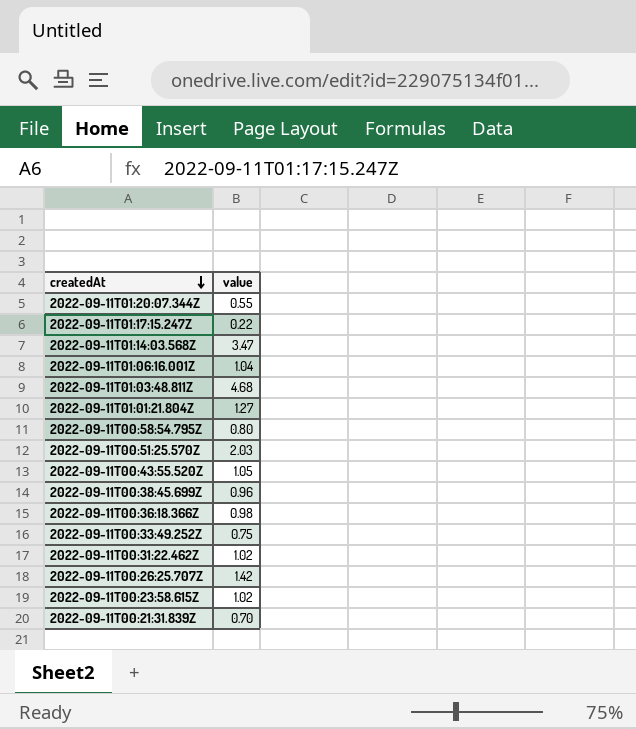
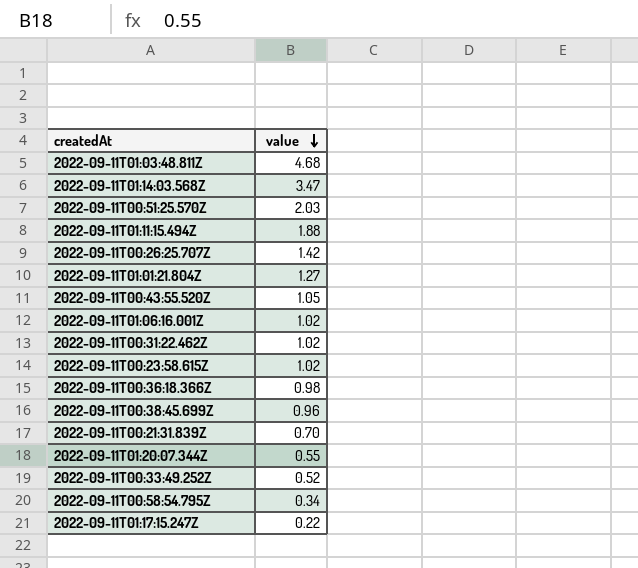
row order: createdAt descending -> value descending
row 2022-09-11T01:11:15.494Z: none -> 1.88
2022-09-11T01:06:16.001Z | value: 1.04 -> 1.02
2022-09-11T00:33:49.252Z | value: 0.75 -> 0.52
2022-09-11T00:58:54.795Z | value: 0.80 -> 0.34

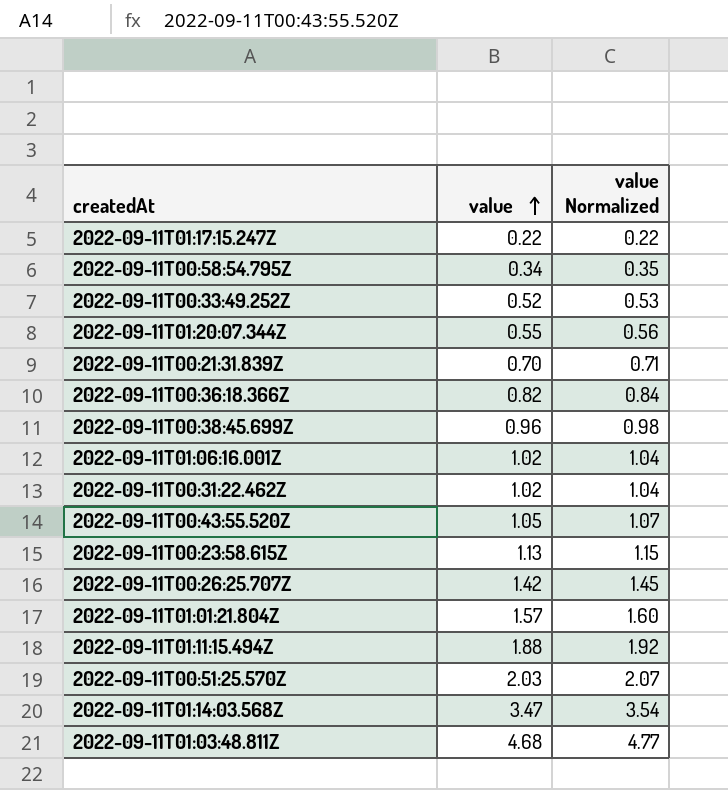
row order: value descending -> value ascending
column value Normalized | formula: none -> [value] * 1.02
2022-09-11T00:36:18.366Z | value: 0.98 -> 0.82
2022-09-11T00:23:58.615Z | value: 1.02 -> 1.13
2022-09-11T01:01:21.804Z | value: 1.27 -> 1.57

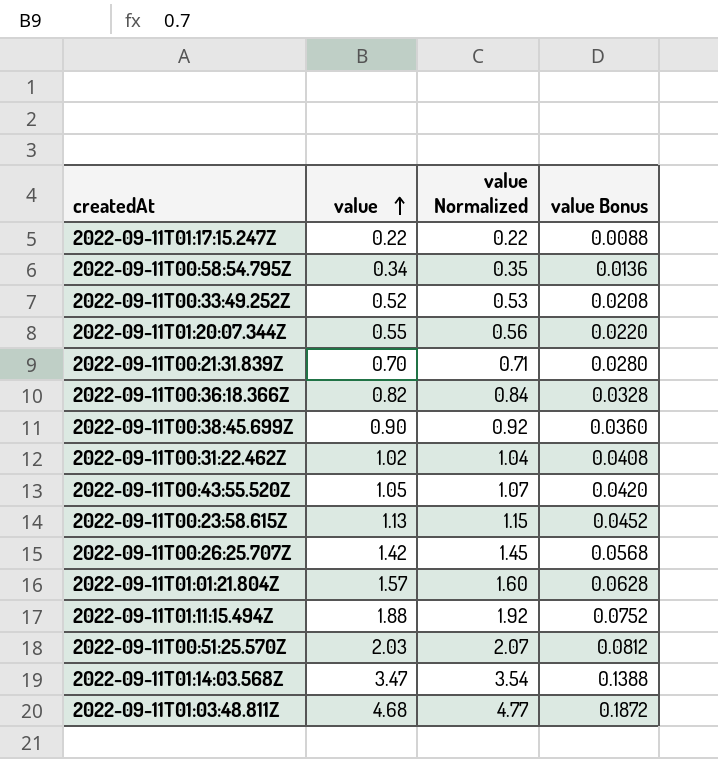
column value Bonus | formula: none -> [value] * 0.04
row 2022-09-11T01:06:16.001Z: 1.02 | 1.04 -> none
2022-09-11T00:38:45.699Z | value: 0.96 -> 0.90
2022-09-11T00:38:45.699Z | value Normalized: 0.98 -> 0.92

